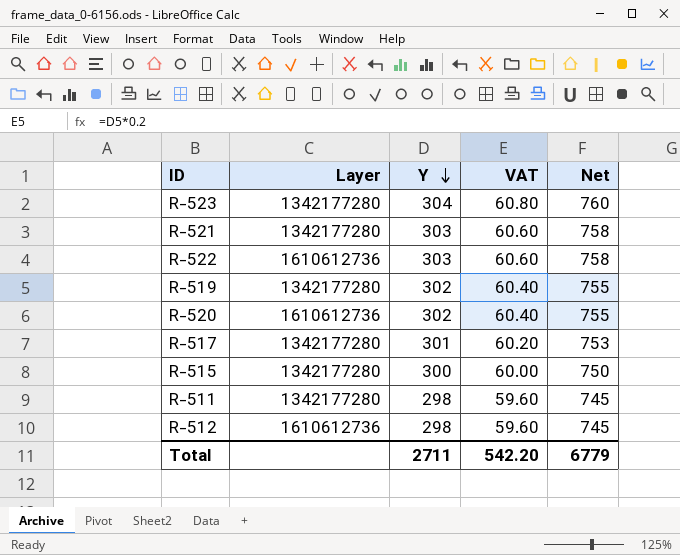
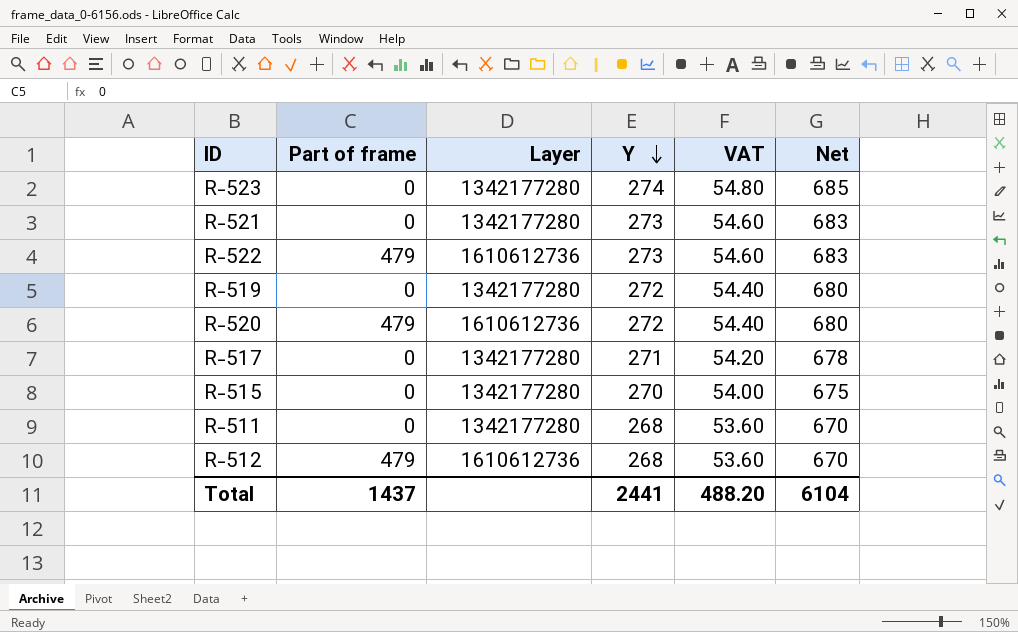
column Part of frame | position: none -> 2
R-523 | Y: 304 -> 274
R-523 | VAT: 60.80 -> 54.80
R-523 | Net: 760 -> 685
R-521 | Y: 303 -> 273
R-521 | VAT: 60.60 -> 54.60
R-521 | Net: 758 -> 683
R-522 | Y: 303 -> 273
R-522 | VAT: 60.60 -> 54.60
R-522 | Net: 758 -> 683
R-519 | Y: 302 -> 272
R-519 | VAT: 60.40 -> 54.40
R-519 | Net: 755 -> 680
R-520 | Y: 302 -> 272
R-520 | VAT: 60.40 -> 54.40
R-520 | Net: 755 -> 680
R-517 | Y: 301 -> 271
R-517 | VAT: 60.20 -> 54.20
R-517 | Net: 753 -> 678
R-515 | Y: 300 -> 270
R-515 | VAT: 60.00 -> 54.00
R-515 | Net: 750 -> 675
R-511 | Y: 298 -> 268
R-511 | VAT: 59.60 -> 53.60
R-511 | Net: 745 -> 670
R-512 | Y: 298 -> 268
R-512 | VAT: 59.60 -> 53.60
R-512 | Net: 745 -> 670
Total | Y: 2711 -> 2441
Total | VAT: 542.20 -> 488.20
Total | Net: 6779 -> 6104

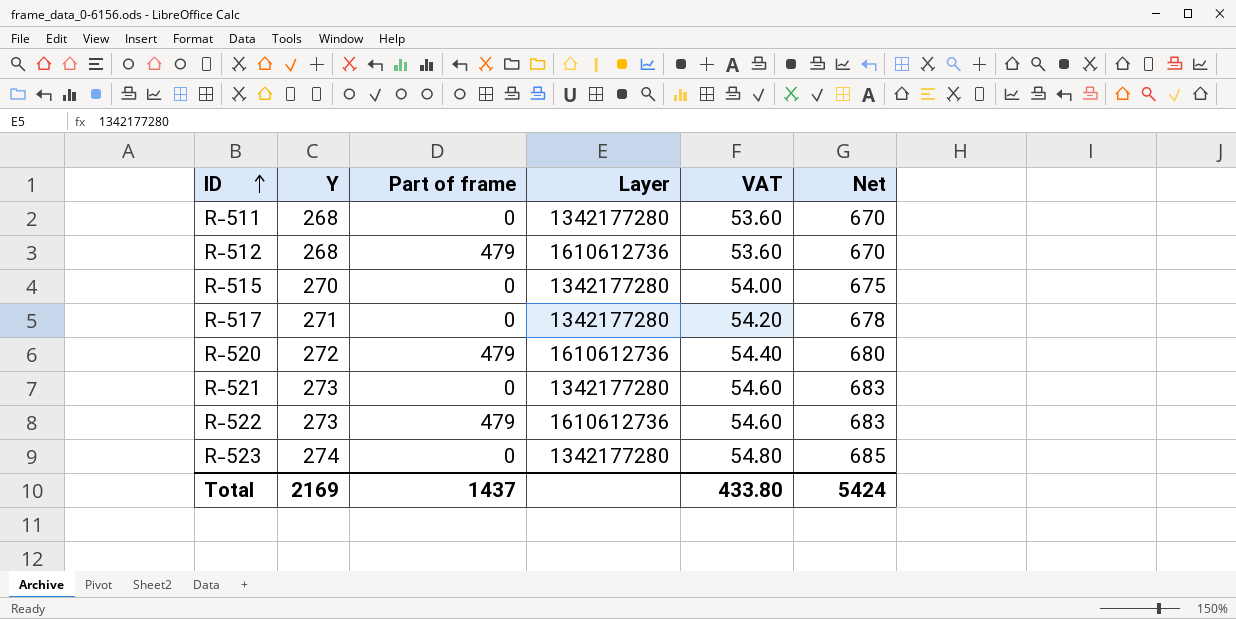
row order: Y descending -> ID ascending
column Y | position: 4 -> 2
row R-519: 0 | 1342177280 | 272 | 54.40 | 680 -> none
Total | Y: 2441 -> 2169
Total | VAT: 488.20 -> 433.80
Total | Net: 6104 -> 5424

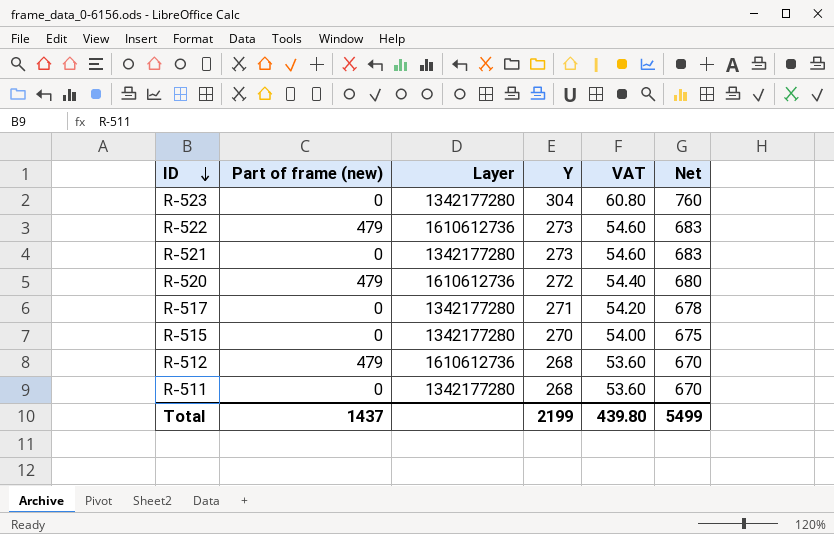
row order: ID ascending -> ID descending
column name: Part of frame -> Part of frame (new)
column Y | position: 2 -> 4
R-523 | Y: 274 -> 304
R-523 | VAT: 54.80 -> 60.80
R-523 | Net: 685 -> 760
Total | Y: 2169 -> 2199
Total | VAT: 433.80 -> 439.80
Total | Net: 5424 -> 5499

